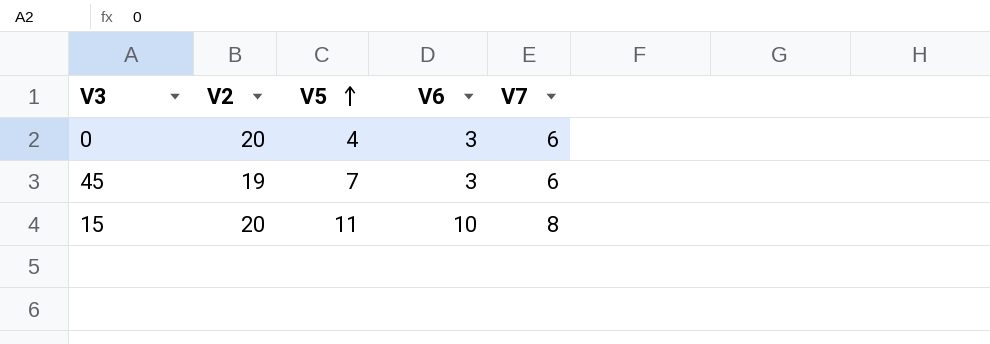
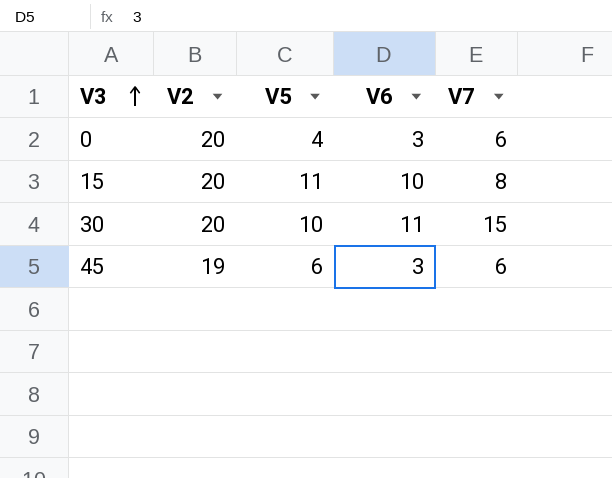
row order: V5 ascending -> V3 ascending
row 30: none -> 20 | 10 | 11 | 15
45 | V5: 7 -> 6

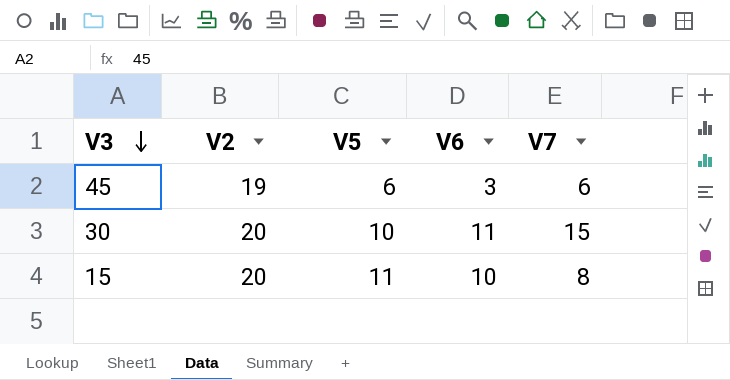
row order: V3 ascending -> V3 descending
row 0: 20 | 4 | 3 | 6 -> none

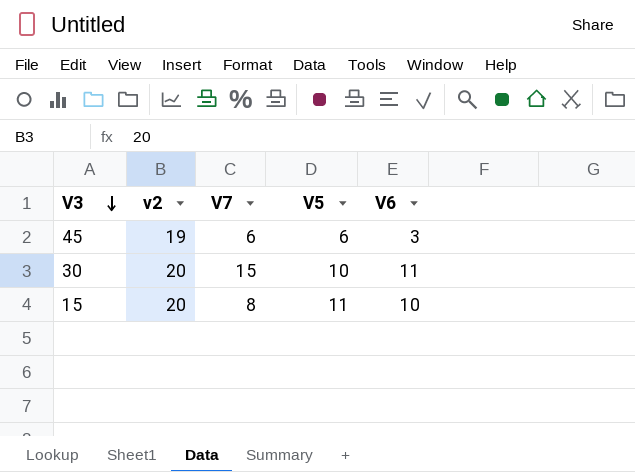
column name: V2 -> v2
column V7 | position: 5 -> 3

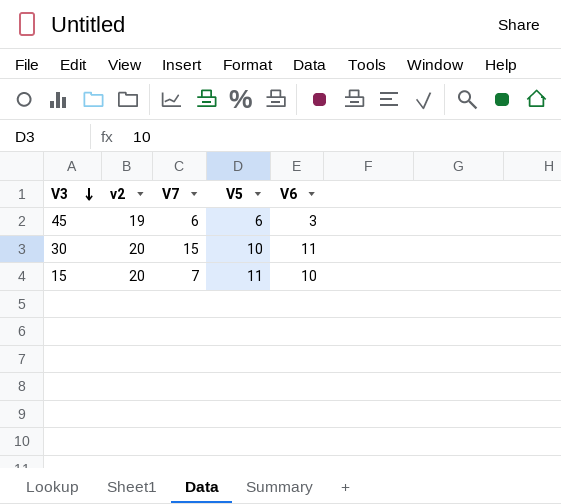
15 | V7: 8 -> 7

